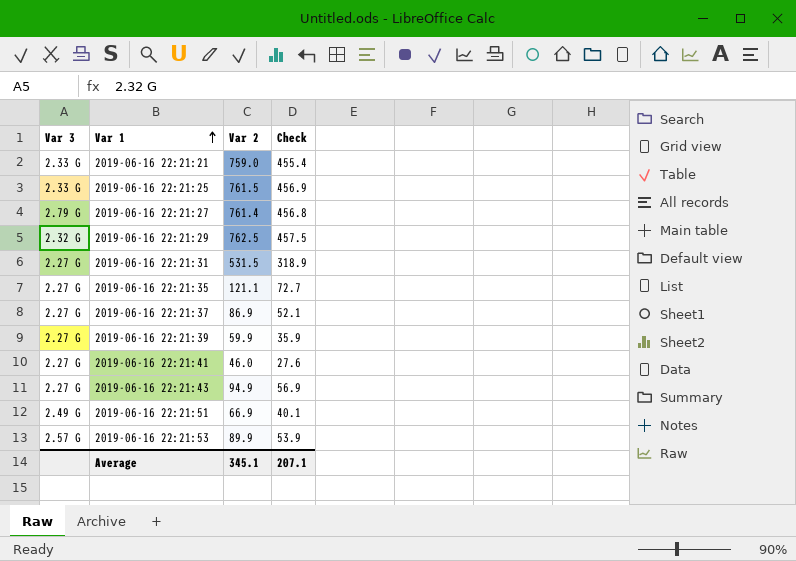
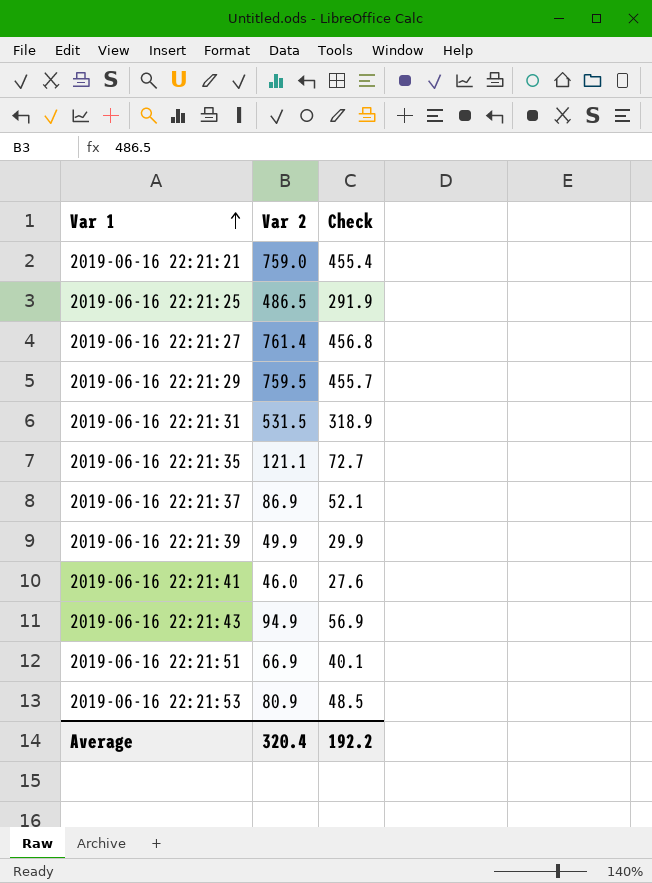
column Var 3 | position: 1 -> none
2019-06-16 22:21:25 | Var 2: 761.5 -> 486.5
2019-06-16 22:21:25 | Check: 456.9 -> 291.9
2019-06-16 22:21:29 | Var 2: 762.5 -> 759.5
2019-06-16 22:21:29 | Check: 457.5 -> 455.7
2019-06-16 22:21:39 | Var 2: 59.9 -> 49.9
2019-06-16 22:21:39 | Check: 35.9 -> 29.9
2019-06-16 22:21:53 | Var 2: 89.9 -> 80.9
2019-06-16 22:21:53 | Check: 53.9 -> 48.5
Average | Var 2: 345.1 -> 320.4
Average | Check: 207.1 -> 192.2

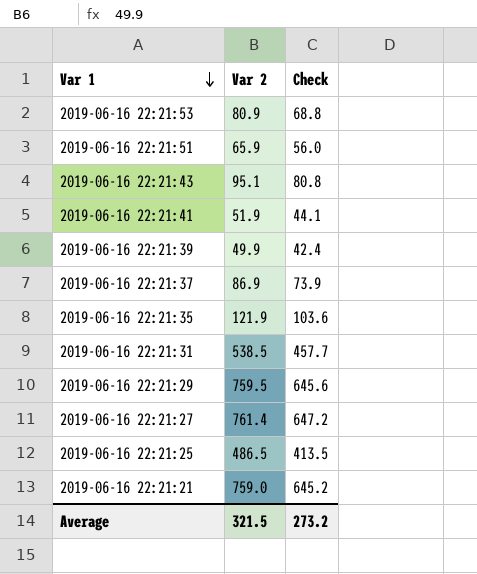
row order: Var 1 ascending -> Var 1 descending
column Check | formula: [Var 2] * 0.6 -> [Var 2] * 0.85
2019-06-16 22:21:51 | Var 2: 66.9 -> 65.9
2019-06-16 22:21:43 | Var 2: 94.9 -> 95.1
2019-06-16 22:21:41 | Var 2: 46.0 -> 51.9
2019-06-16 22:21:35 | Var 2: 121.1 -> 121.9
2019-06-16 22:21:31 | Var 2: 531.5 -> 538.5
Average | Var 2: 320.4 -> 321.5
Average | Check: 192.2 -> 273.2

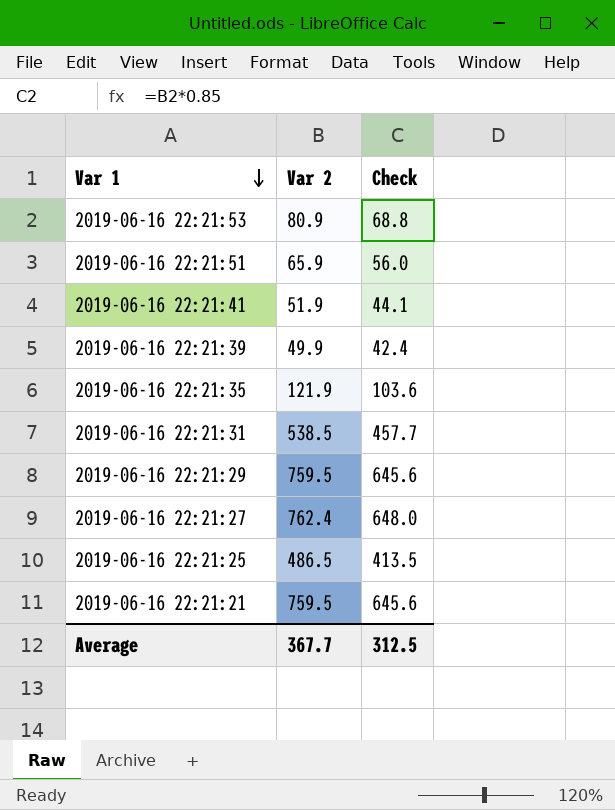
row 2019-06-16 22:21:43: 95.1 | 80.8 -> none
row 2019-06-16 22:21:37: 86.9 | 73.9 -> none
2019-06-16 22:21:27 | Var 2: 761.4 -> 762.4
2019-06-16 22:21:27 | Check: 647.2 -> 648.0
2019-06-16 22:21:21 | Var 2: 759.0 -> 759.5
2019-06-16 22:21:21 | Check: 645.2 -> 645.6
Average | Var 2: 321.5 -> 367.7
Average | Check: 273.2 -> 312.5

